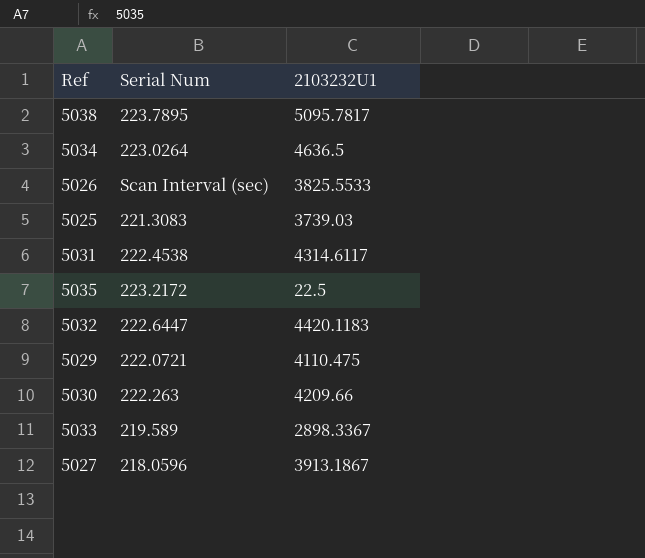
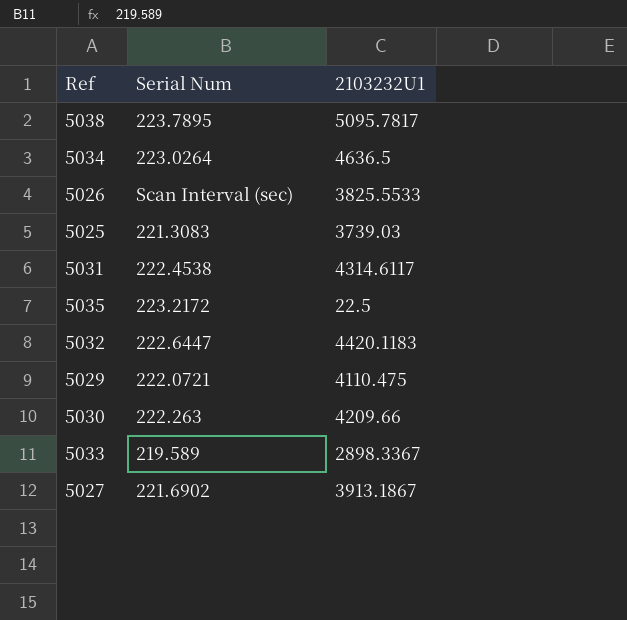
5027 | Serial Num: 218.0596 -> 221.6902

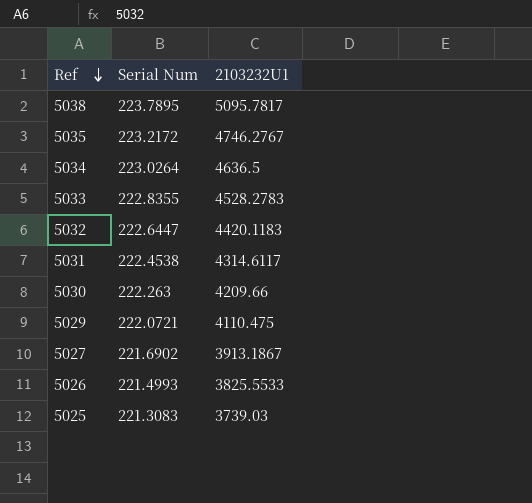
row order: none -> Ref descending
5035 | 2103232U1: 22.5 -> 4746.2767
5033 | Serial Num: 219.589 -> 222.8355
5033 | 2103232U1: 2898.3367 -> 4528.2783
5026 | Serial Num: Scan Interval (sec) -> 221.4993

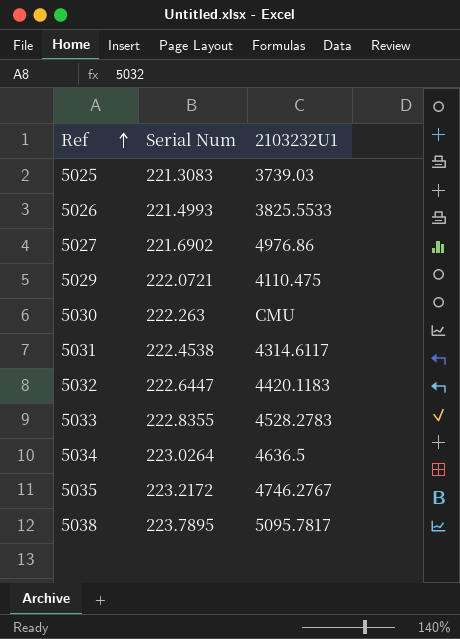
row order: Ref descending -> Ref ascending
5027 | 2103232U1: 3913.1867 -> 4976.86
5030 | 2103232U1: 4209.66 -> CMU

